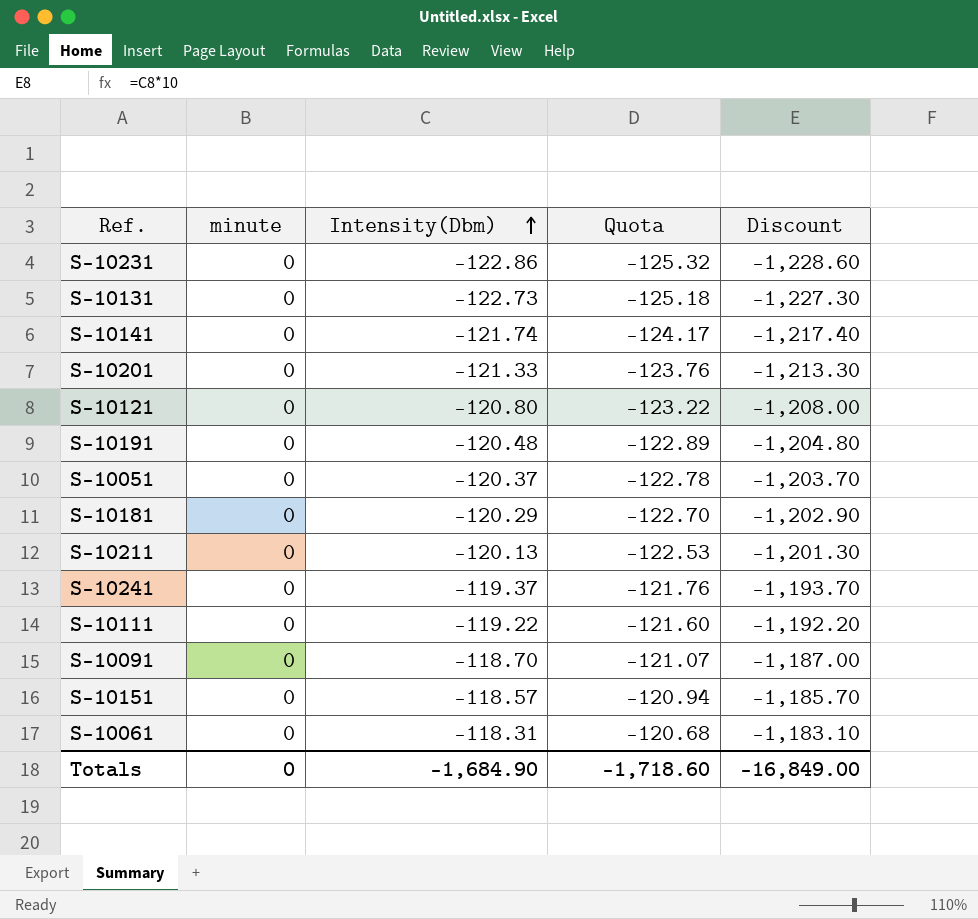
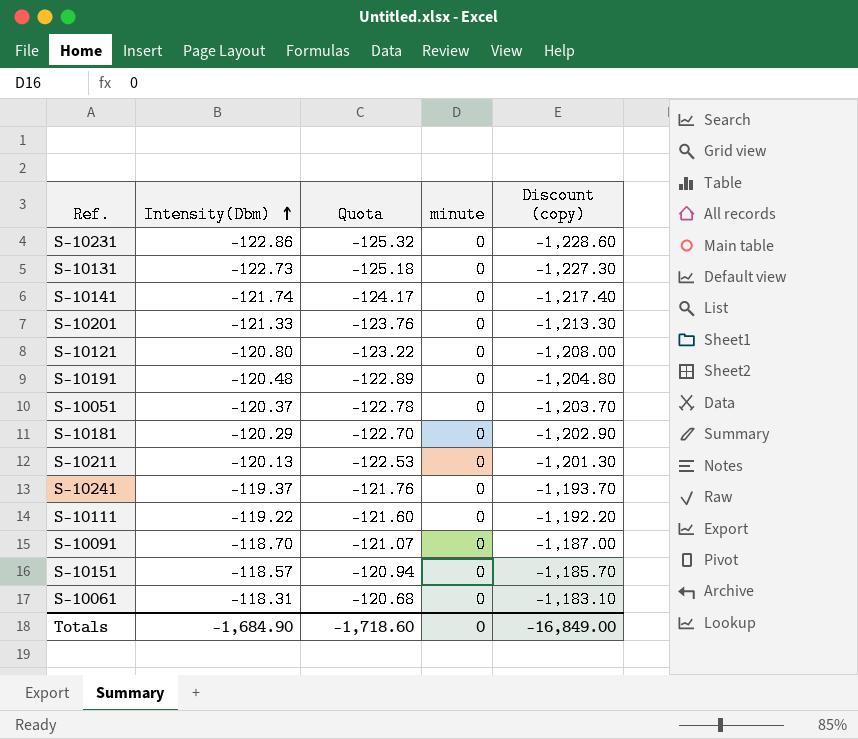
column minute | position: 2 -> 4
column name: Discount -> Discount (copy)

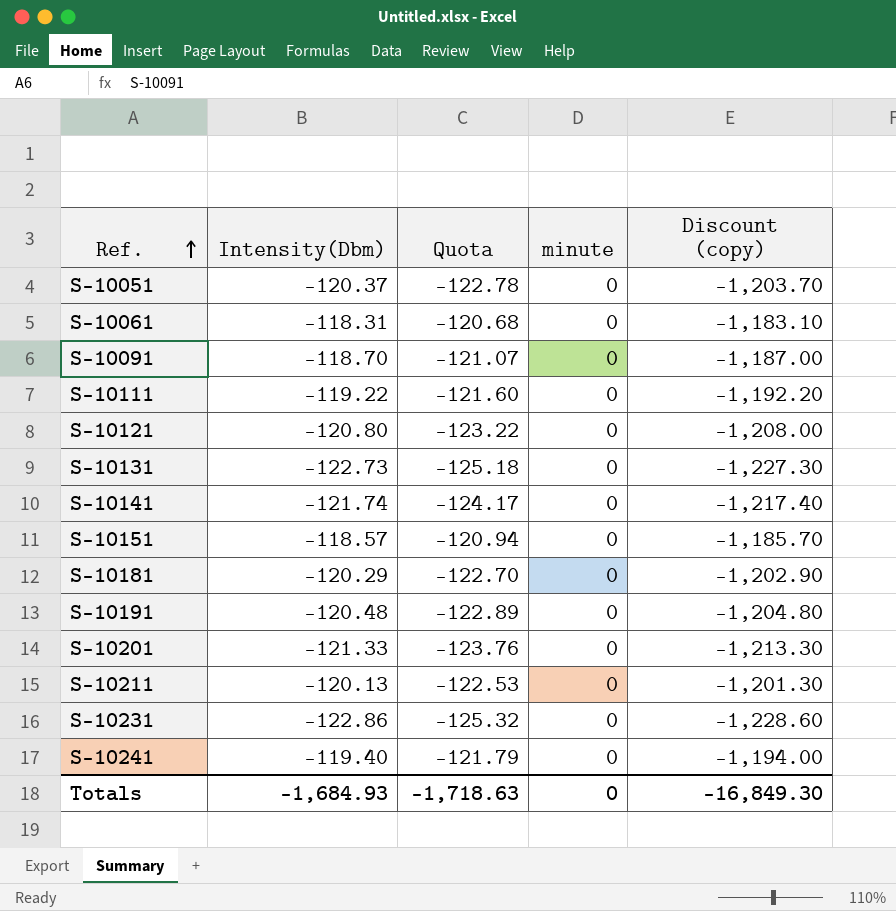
row order: Intensity(Dbm) ascending -> Ref. ascending
S-10241 | Intensity(Dbm): -119.37 -> -119.40
S-10241 | Quota: -121.76 -> -121.79
S-10241 | Discount (copy): -1,193.70 -> -1,194.00
Totals | Intensity(Dbm): -1,684.90 -> -1,684.93
Totals | Quota: -1,718.60 -> -1,718.63
Totals | Discount (copy): -16,849.00 -> -16,849.30

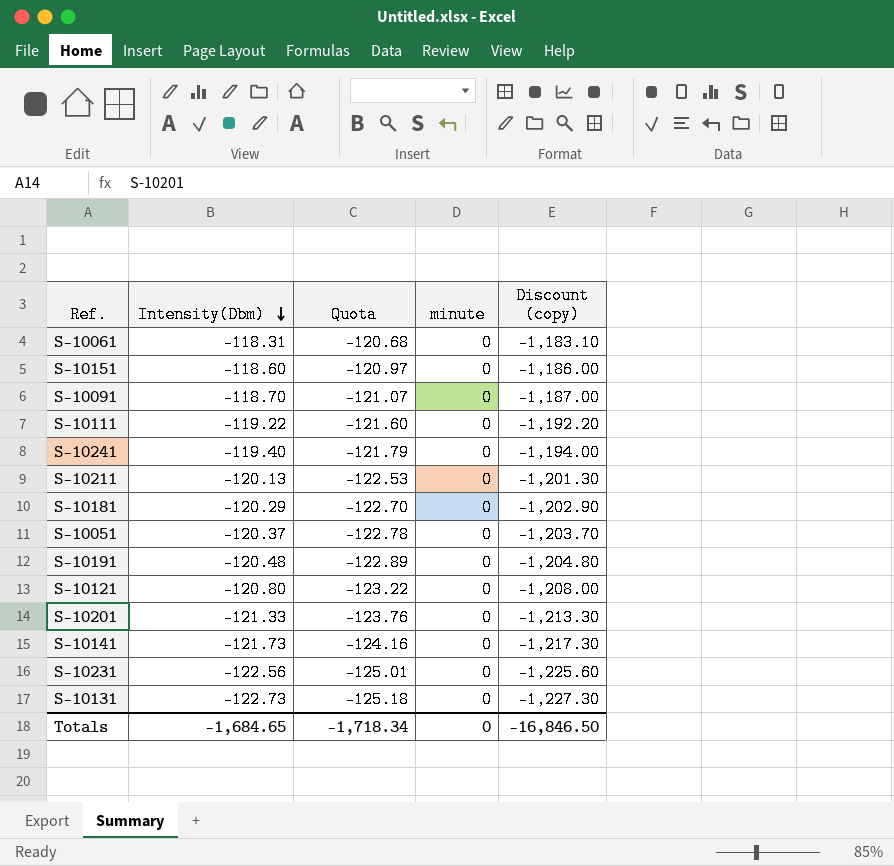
row order: Ref. ascending -> Intensity(Dbm) descending
S-10151 | Intensity(Dbm): -118.57 -> -118.60
S-10151 | Quota: -120.94 -> -120.97
S-10151 | Discount (copy): -1,185.70 -> -1,186.00
S-10141 | Intensity(Dbm): -121.74 -> -121.73
S-10141 | Quota: -124.17 -> -124.16
S-10141 | Discount (copy): -1,217.40 -> -1,217.30
S-10231 | Intensity(Dbm): -122.86 -> -122.56
S-10231 | Quota: -125.32 -> -125.01
S-10231 | Discount (copy): -1,228.60 -> -1,225.60
Totals | Intensity(Dbm): -1,684.93 -> -1,684.65
Totals | Quota: -1,718.63 -> -1,718.34
Totals | Discount (copy): -16,849.30 -> -16,846.50

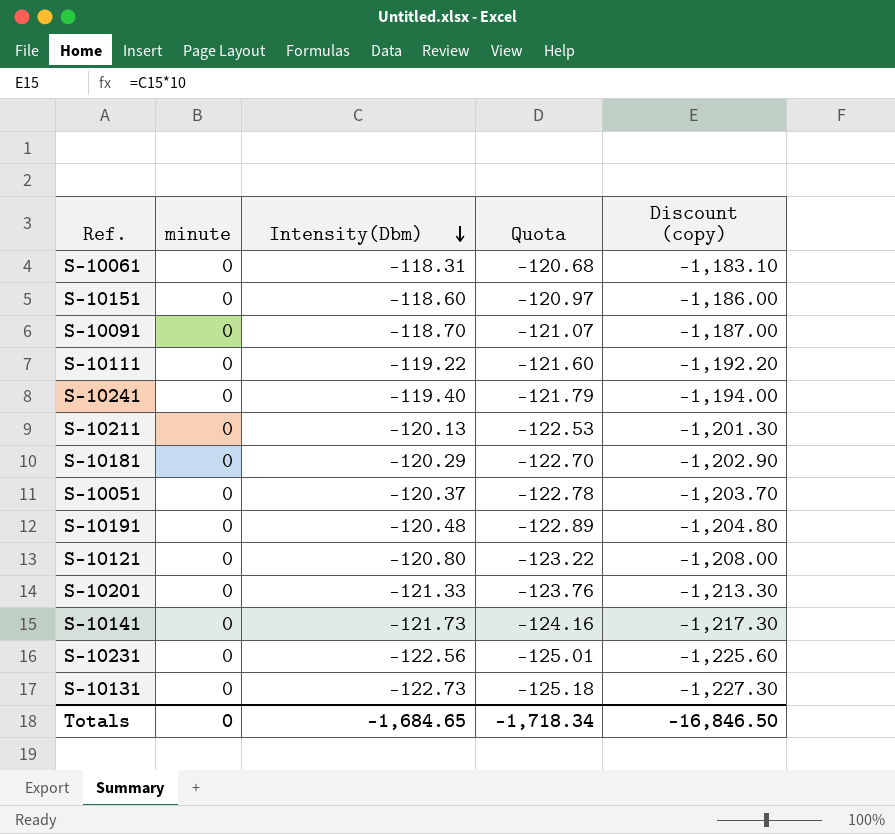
column minute | position: 4 -> 2

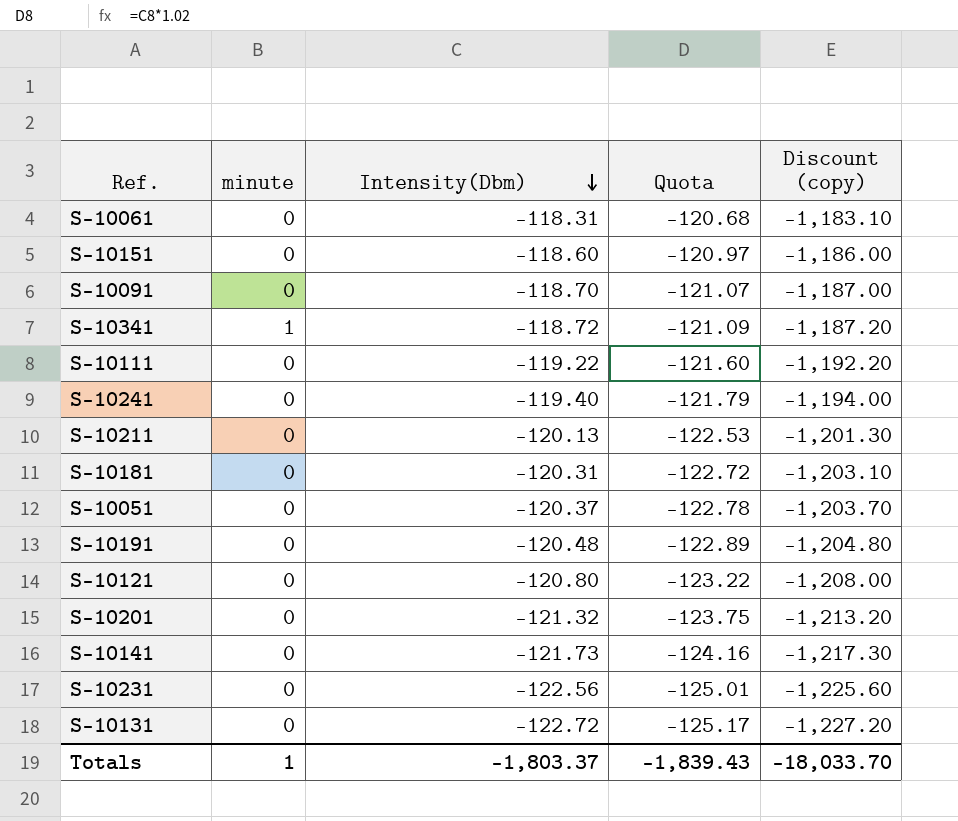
row S-10341: none -> 1 | -118.72 | -121.09 | -1,187.20
S-10181 | Intensity(Dbm): -120.29 -> -120.31
S-10181 | Quota: -122.70 -> -122.72
S-10181 | Discount (copy): -1,202.90 -> -1,203.10
S-10201 | Intensity(Dbm): -121.33 -> -121.32
S-10201 | Quota: -123.76 -> -123.75
S-10201 | Discount (copy): -1,213.30 -> -1,213.20
S-10131 | Intensity(Dbm): -122.73 -> -122.72
S-10131 | Quota: -125.18 -> -125.17
S-10131 | Discount (copy): -1,227.30 -> -1,227.20
Totals | minute: 0 -> 1
Totals | Intensity(Dbm): -1,684.65 -> -1,803.37
Totals | Quota: -1,718.34 -> -1,839.43
Totals | Discount (copy): -16,846.50 -> -18,033.70

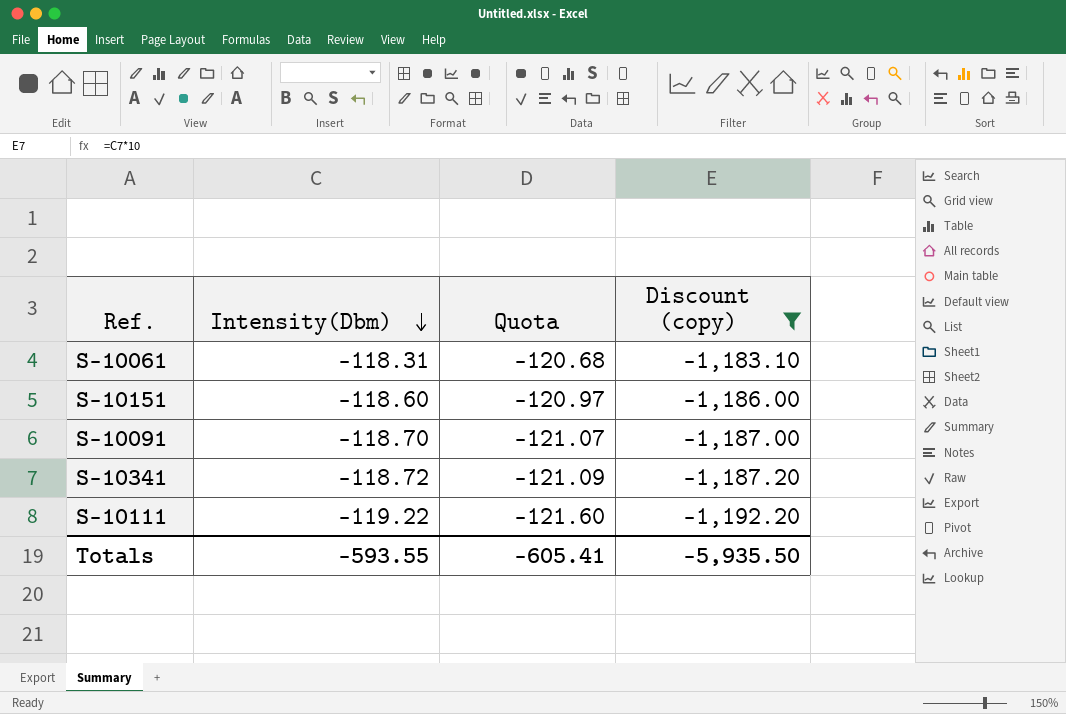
filter: none -> Discount (copy) >= -1,192.20
column minute | position: 2 -> none
Totals | Intensity(Dbm): -1,803.37 -> -593.55
Totals | Quota: -1,839.43 -> -605.41
Totals | Discount (copy): -18,033.70 -> -5,935.50

